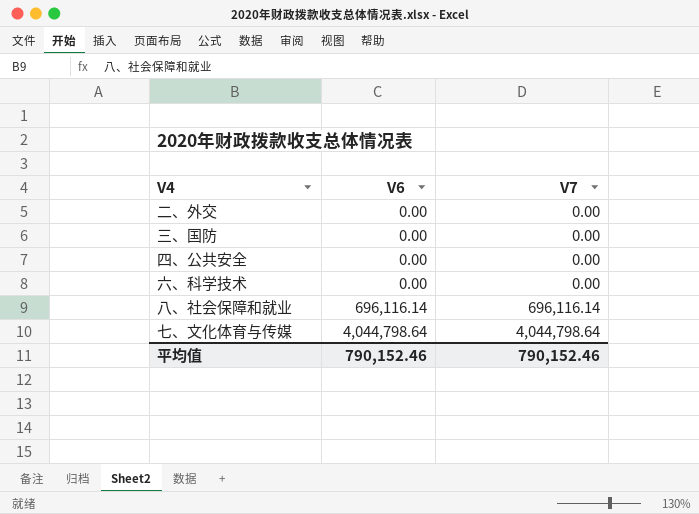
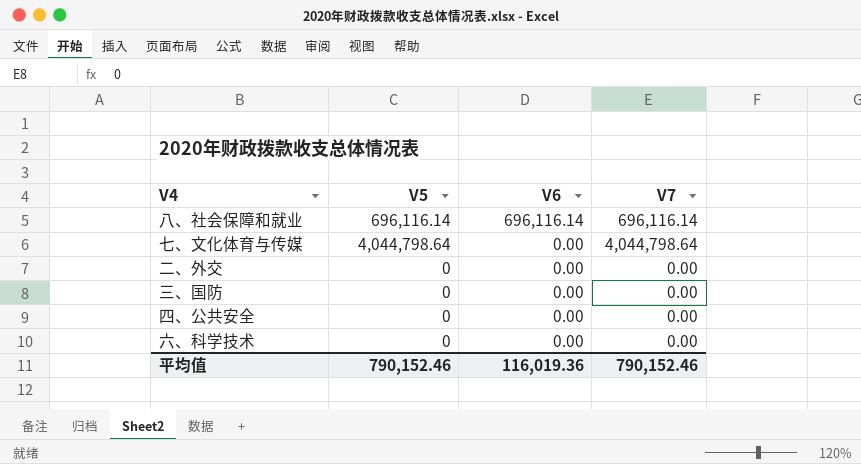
row order: V6 ascending -> V6 descending
column V5 | position: none -> 2
七、文化体育与传媒 | V6: 4,044,798.64 -> 0.00
平均值 | V6: 790,152.46 -> 116,019.36

